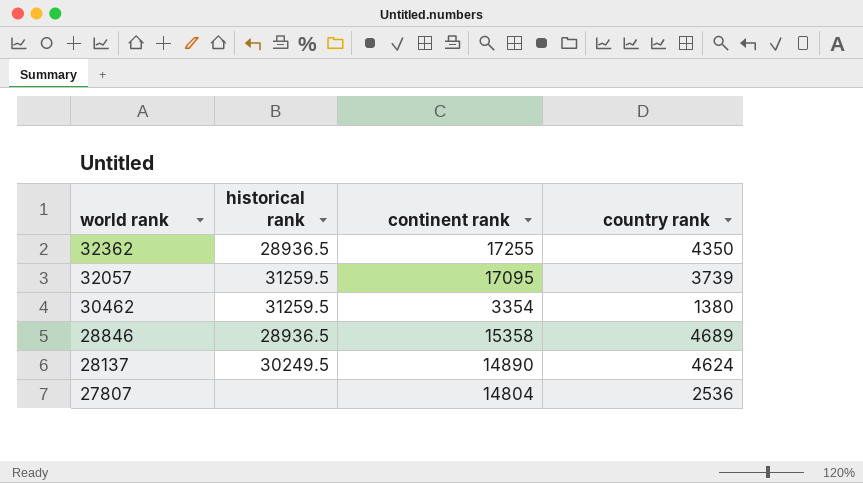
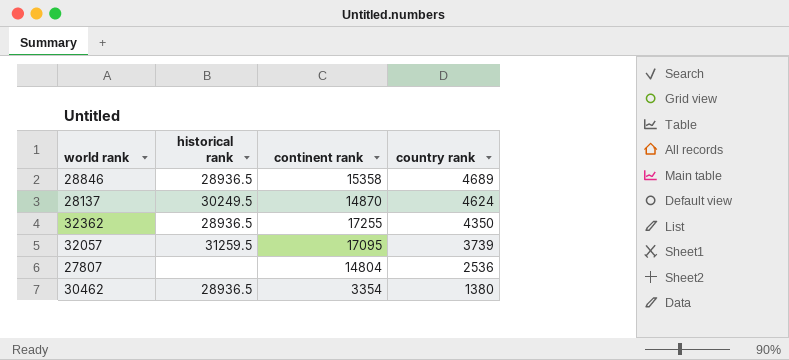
row order: world rank descending -> country rank descending
28137 | continent rank: 14890 -> 14870
30462 | historical rank: 31259.5 -> 28936.5

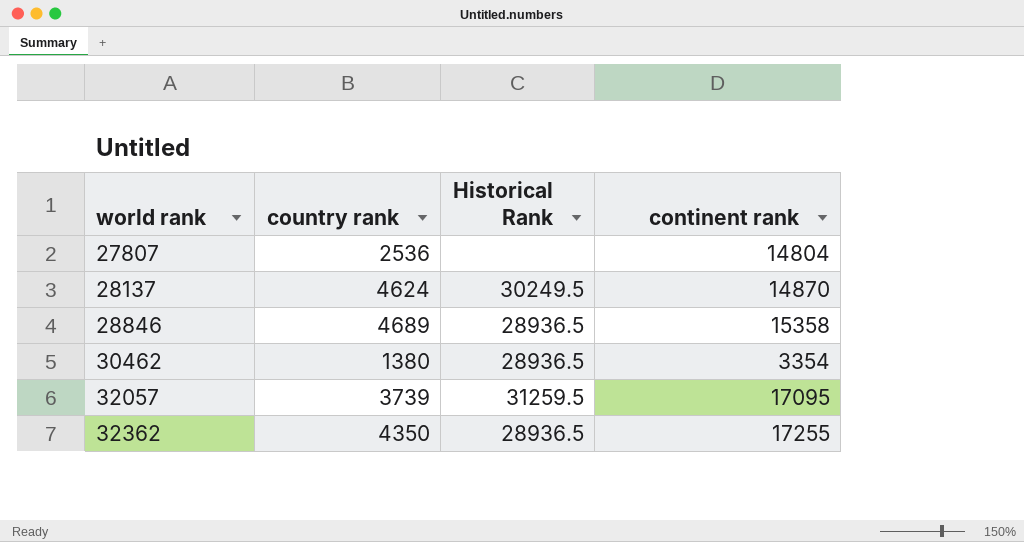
row order: country rank descending -> world rank ascending
column country rank | position: 4 -> 2
column name: historical rank -> Historical Rank

